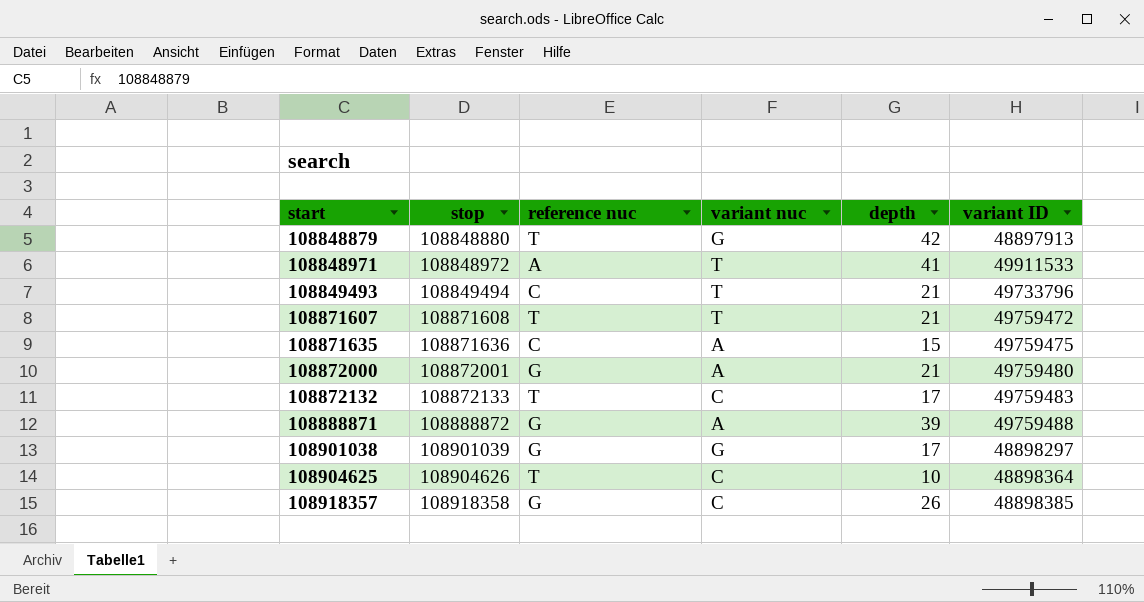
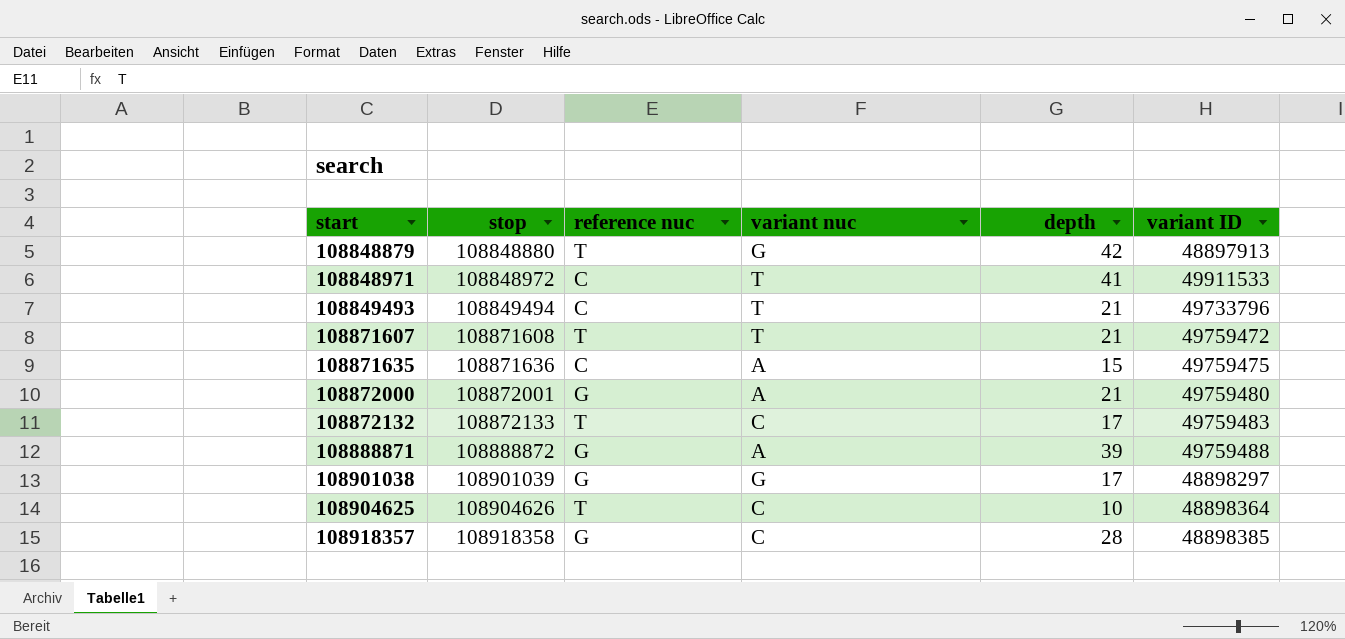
108848971 | reference nuc: A -> C
108918357 | depth: 26 -> 28

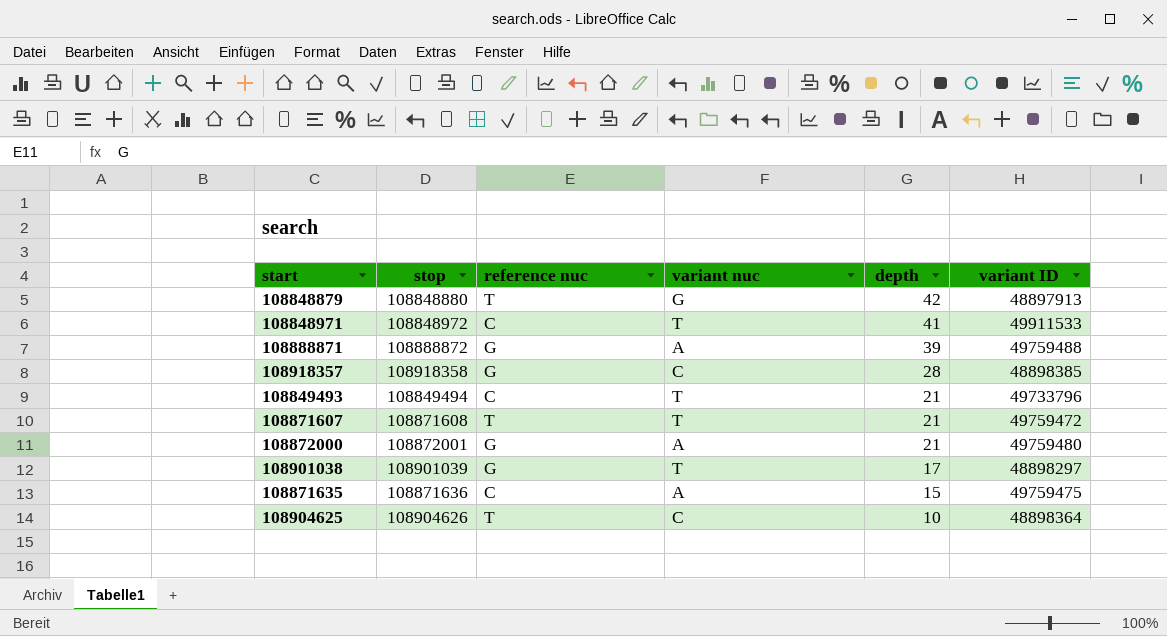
row order: start ascending -> depth descending
row 108872132: 108872133 | T | C | 17 | 49759483 -> none
108901038 | variant nuc: G -> T

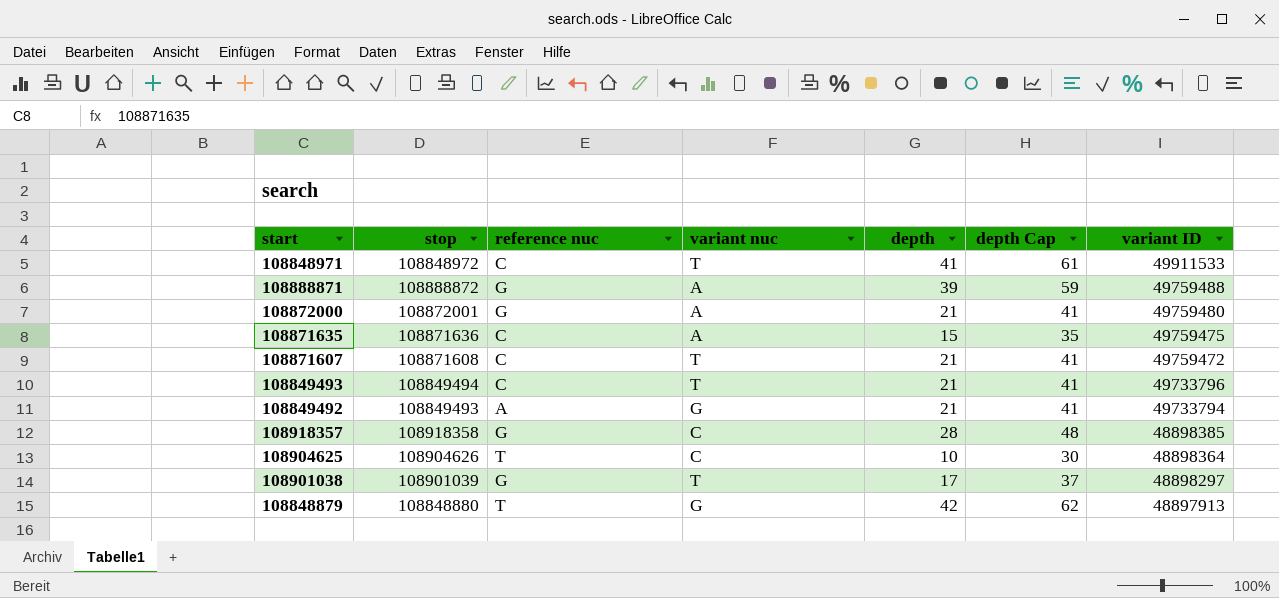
row order: depth descending -> variant ID descending
column depth Cap | formula: none -> [depth] + 20
108871607 | reference nuc: T -> C
row 108849492: none -> 108849493 | A | G | 21 | 41 | 49733794

